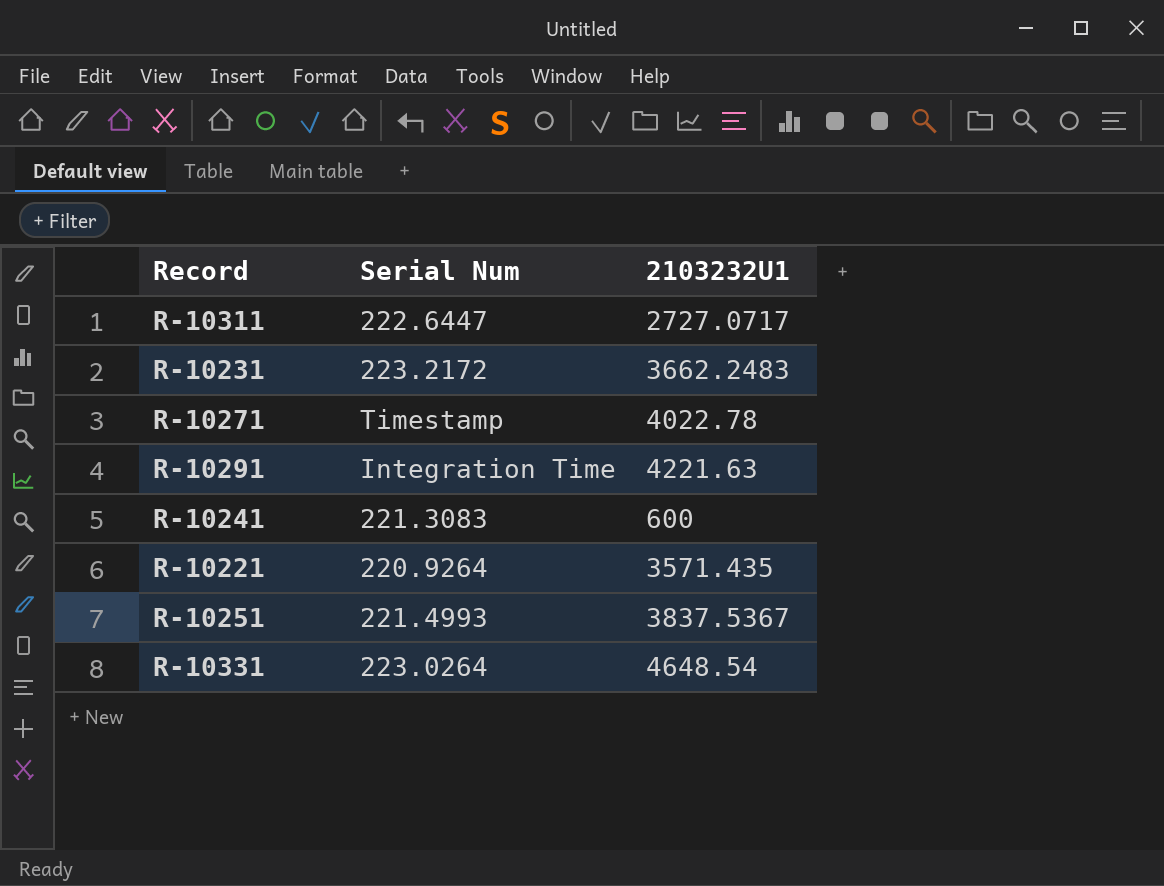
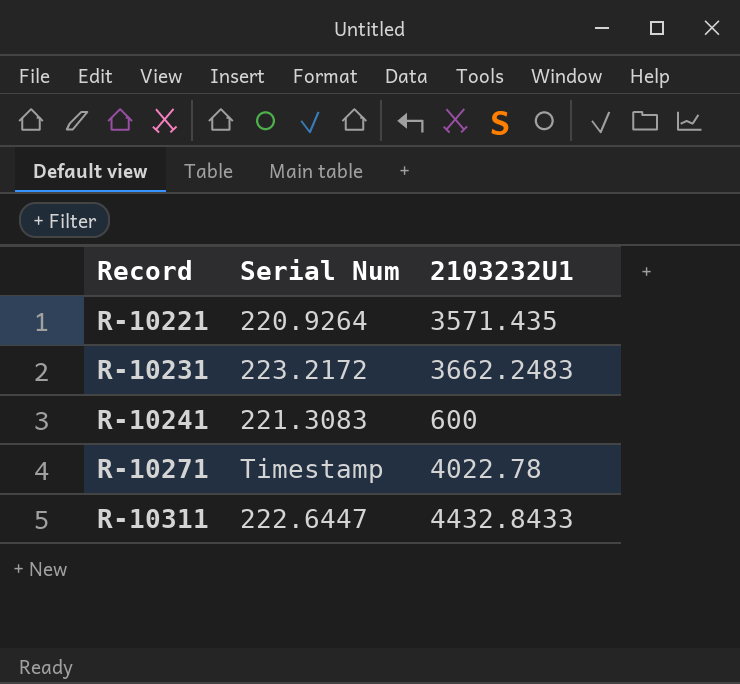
row order: none -> Record ascending
row R-10291: Integration Time | 4221.63 -> none
row R-10251: 221.4993 | 3837.5367 -> none
row R-10331: 223.0264 | 4648.54 -> none
R-10311 | 2103232U1: 2727.0717 -> 4432.8433

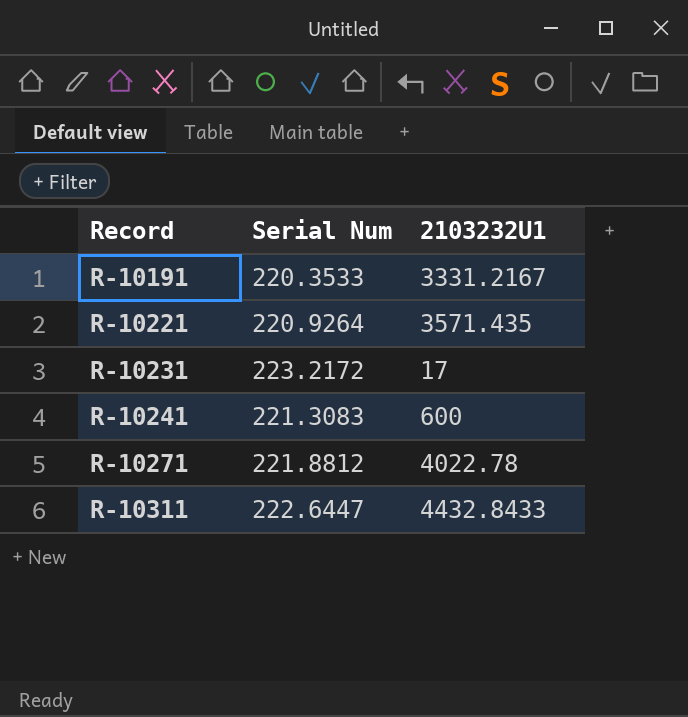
row R-10191: none -> 220.3533 | 3331.2167
R-10231 | 2103232U1: 3662.2483 -> 17
R-10271 | Serial Num: Timestamp -> 221.8812

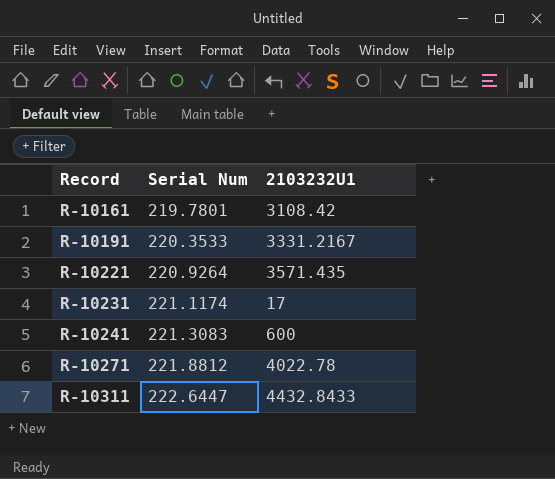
row R-10161: none -> 219.7801 | 3108.42
R-10231 | Serial Num: 223.2172 -> 221.1174

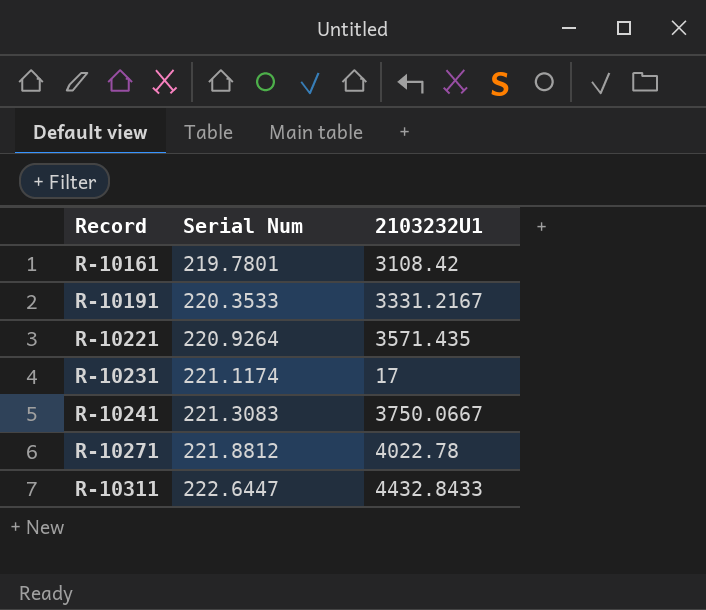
R-10241 | 2103232U1: 600 -> 3750.0667

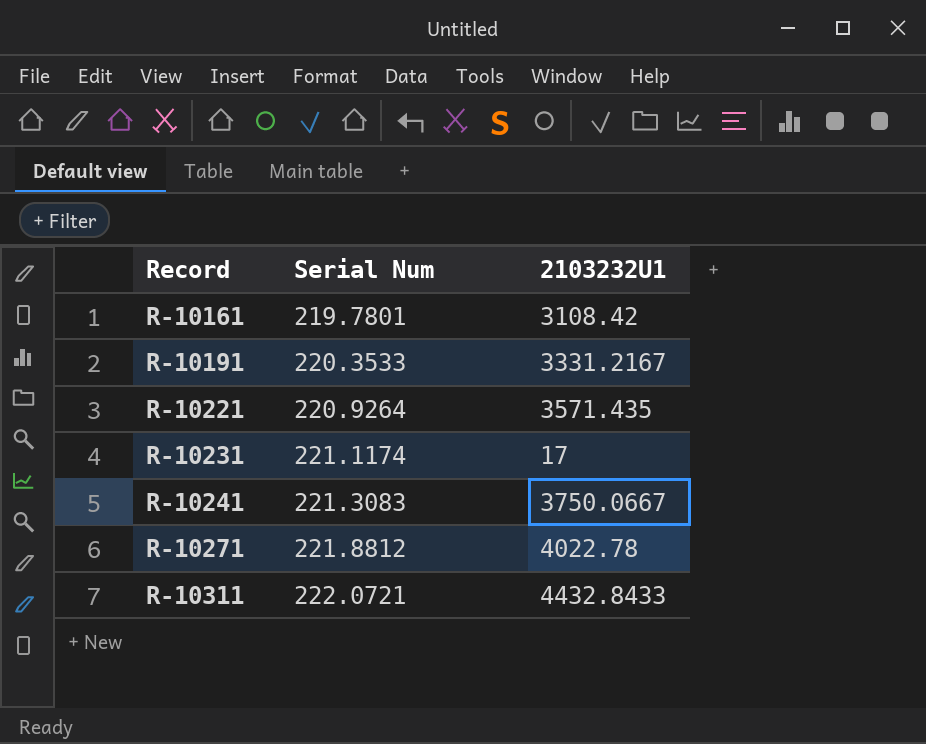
R-10311 | Serial Num: 222.6447 -> 222.0721

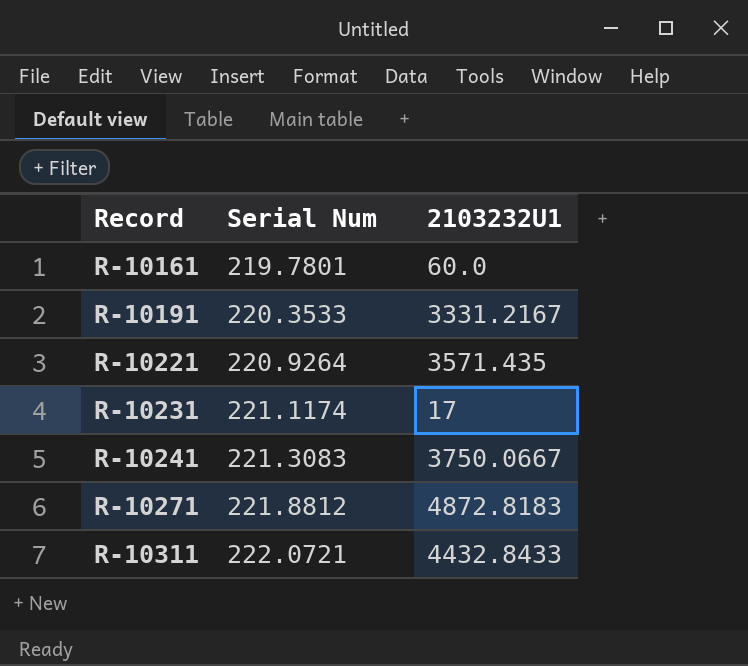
R-10161 | 2103232U1: 3108.42 -> 60.0
R-10271 | 2103232U1: 4022.78 -> 4872.8183

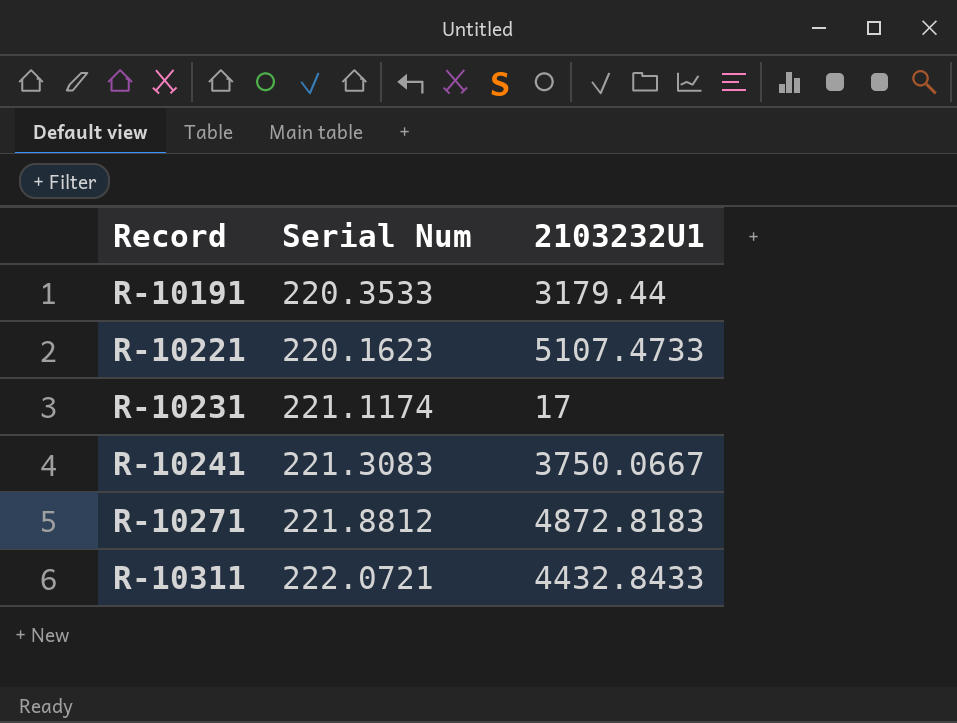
row R-10161: 219.7801 | 60.0 -> none
R-10191 | 2103232U1: 3331.2167 -> 3179.44
R-10221 | Serial Num: 220.9264 -> 220.1623
R-10221 | 2103232U1: 3571.435 -> 5107.4733

